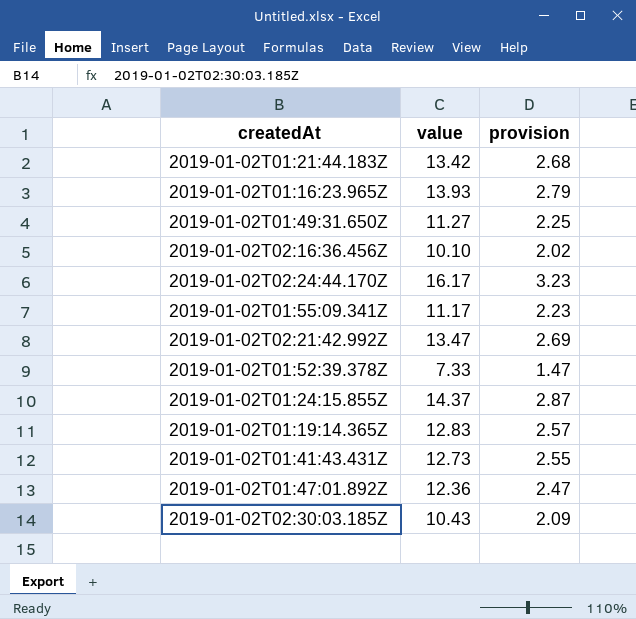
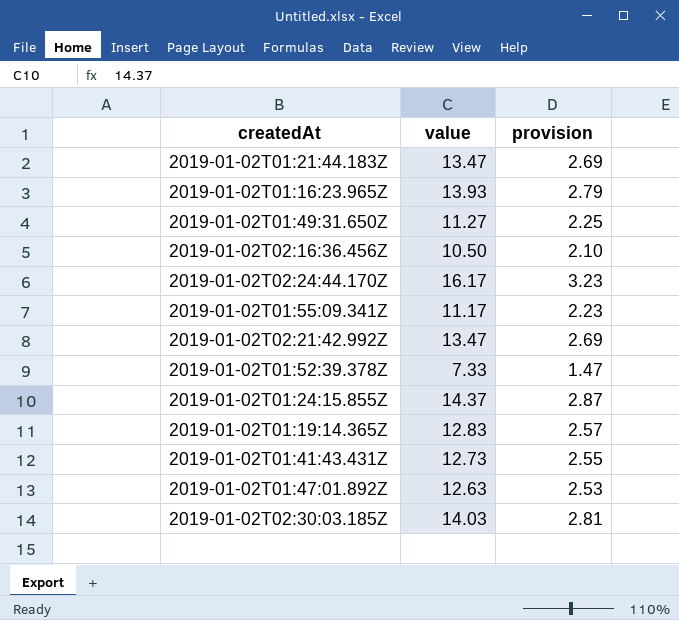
2019-01-02T01:21:44.183Z | value: 13.42 -> 13.47
2019-01-02T01:21:44.183Z | provision: 2.68 -> 2.69
2019-01-02T02:16:36.456Z | value: 10.10 -> 10.50
2019-01-02T02:16:36.456Z | provision: 2.02 -> 2.10
2019-01-02T01:47:01.892Z | value: 12.36 -> 12.63
2019-01-02T01:47:01.892Z | provision: 2.47 -> 2.53
2019-01-02T02:30:03.185Z | value: 10.43 -> 14.03
2019-01-02T02:30:03.185Z | provision: 2.09 -> 2.81

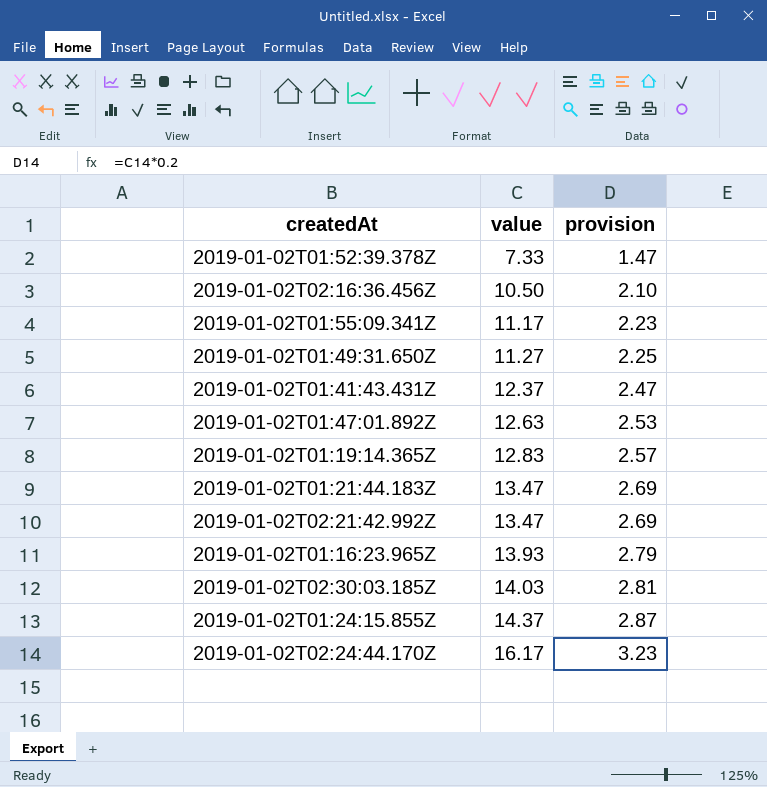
row order: none -> value ascending
2019-01-02T01:41:43.431Z | value: 12.73 -> 12.37
2019-01-02T01:41:43.431Z | provision: 2.55 -> 2.47

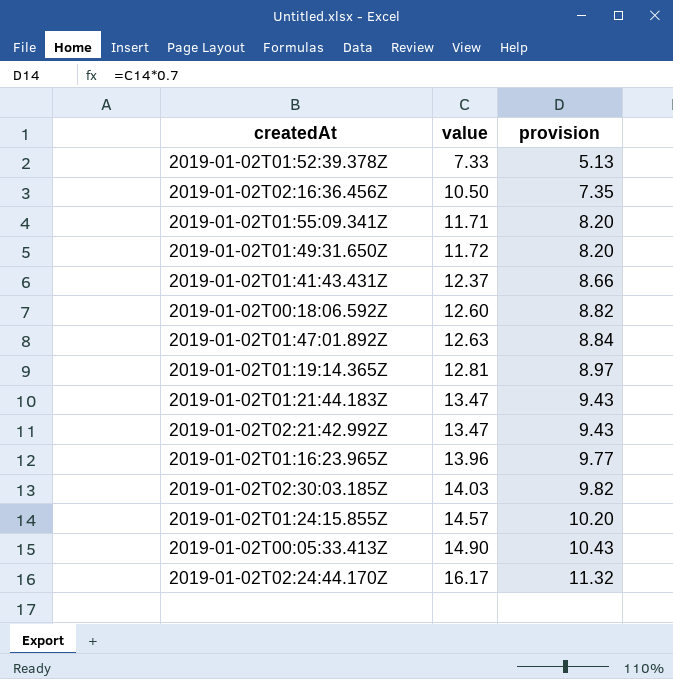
column provision | formula: [value] * 0.2 -> [value] * 0.7
2019-01-02T01:55:09.341Z | value: 11.17 -> 11.71
2019-01-02T01:49:31.650Z | value: 11.27 -> 11.72
row 2019-01-02T00:18:06.592Z: none -> 12.60 | 8.82
2019-01-02T01:19:14.365Z | value: 12.83 -> 12.81
2019-01-02T01:16:23.965Z | value: 13.93 -> 13.96
2019-01-02T01:24:15.855Z | value: 14.37 -> 14.57
row 2019-01-02T00:05:33.413Z: none -> 14.90 | 10.43

